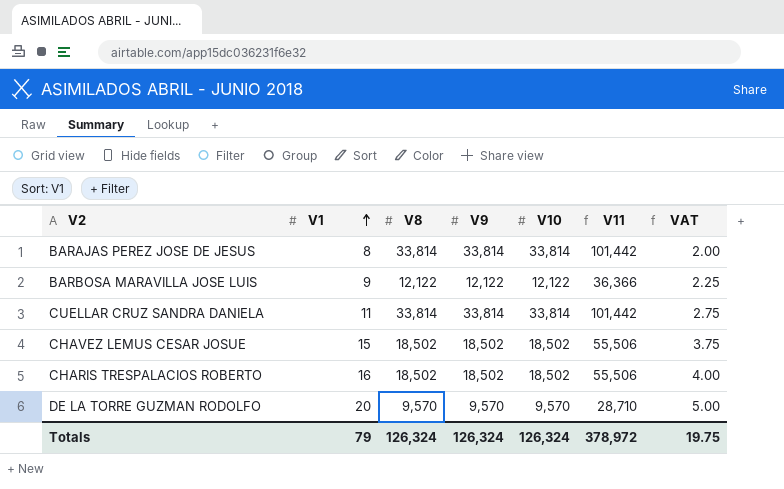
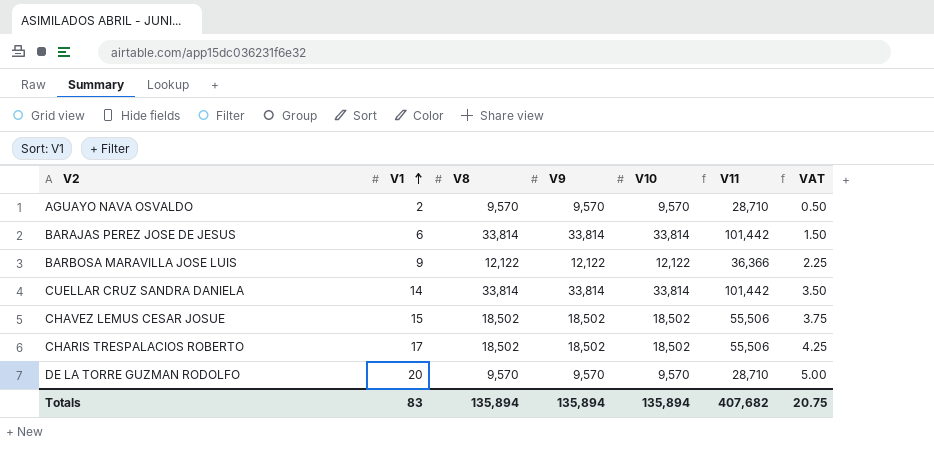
row AGUAYO NAVA OSVALDO: none -> 2 | 9,570 | 9,570 | 9,570 | 28,710 | 0.50
BARAJAS PEREZ JOSE DE JESUS | V1: 8 -> 6
BARAJAS PEREZ JOSE DE JESUS | VAT: 2.00 -> 1.50
CUELLAR CRUZ SANDRA DANIELA | V1: 11 -> 14
CUELLAR CRUZ SANDRA DANIELA | VAT: 2.75 -> 3.50
CHARIS TRESPALACIOS ROBERTO | V1: 16 -> 17
CHARIS TRESPALACIOS ROBERTO | VAT: 4.00 -> 4.25
Totals | V1: 79 -> 83
Totals | V8: 126,324 -> 135,894
Totals | V9: 126,324 -> 135,894
Totals | V10: 126,324 -> 135,894
Totals | V11: 378,972 -> 407,682
Totals | VAT: 19.75 -> 20.75

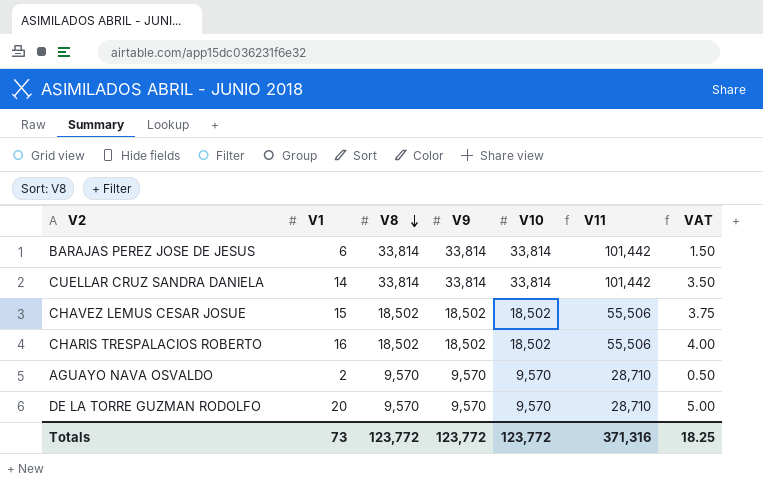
row order: V1 ascending -> V8 descending
row BARBOSA MARAVILLA JOSE LUIS: 9 | 12,122 | 12,122 | 12,122 | 36,366 | 2.25 -> none
CHARIS TRESPALACIOS ROBERTO | V1: 17 -> 16
CHARIS TRESPALACIOS ROBERTO | VAT: 4.25 -> 4.00
Totals | V1: 83 -> 73
Totals | V8: 135,894 -> 123,772
Totals | V9: 135,894 -> 123,772
Totals | V10: 135,894 -> 123,772
Totals | V11: 407,682 -> 371,316
Totals | VAT: 20.75 -> 18.25

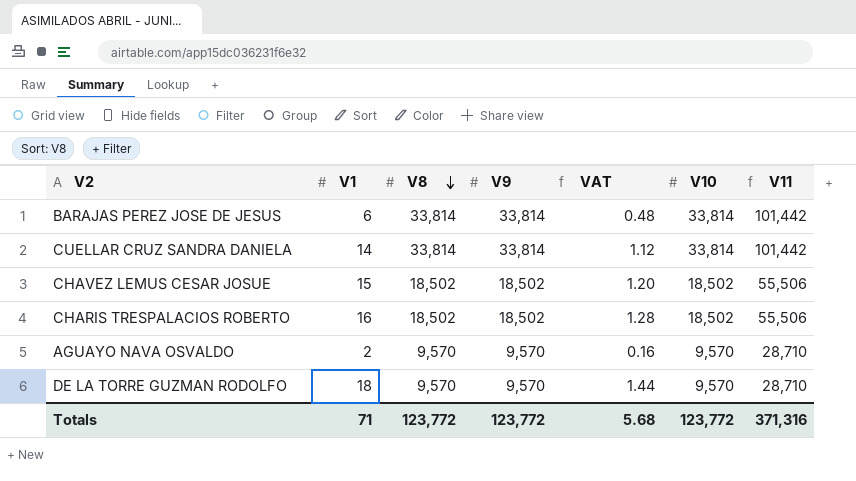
column VAT | formula: [V1] * 0.25 -> [V1] * 0.08
column VAT | position: 7 -> 5
DE LA TORRE GUZMAN RODOLFO | V1: 20 -> 18
Totals | V1: 73 -> 71
Totals | VAT: 18.25 -> 5.68

